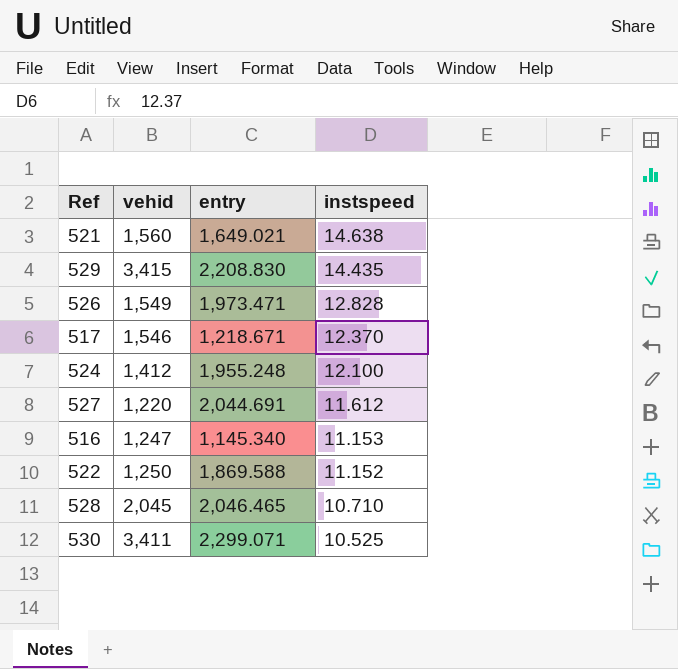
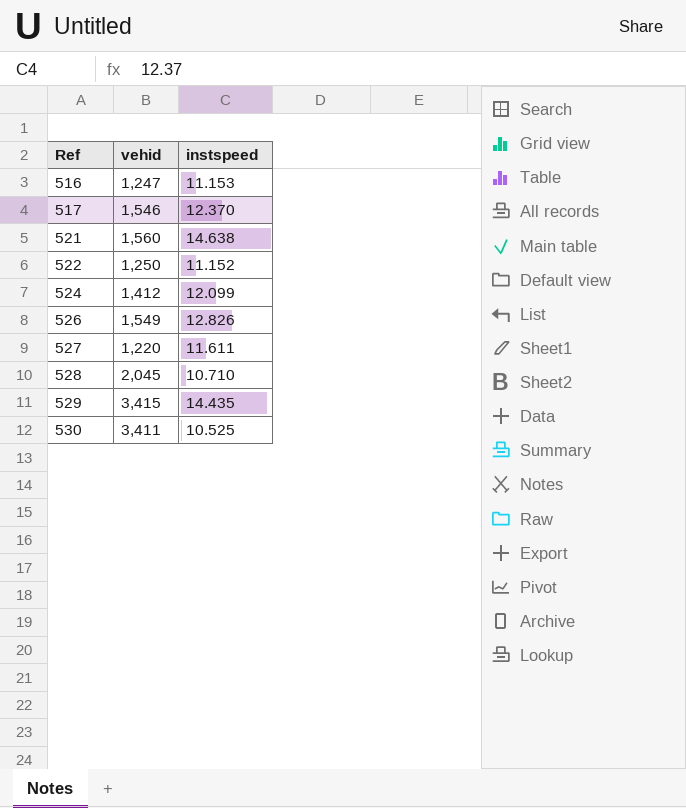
row order: instspeed descending -> Ref ascending
column entry | position: 3 -> none
524 | instspeed: 12.100 -> 12.099
526 | instspeed: 12.828 -> 12.826
527 | instspeed: 11.612 -> 11.611

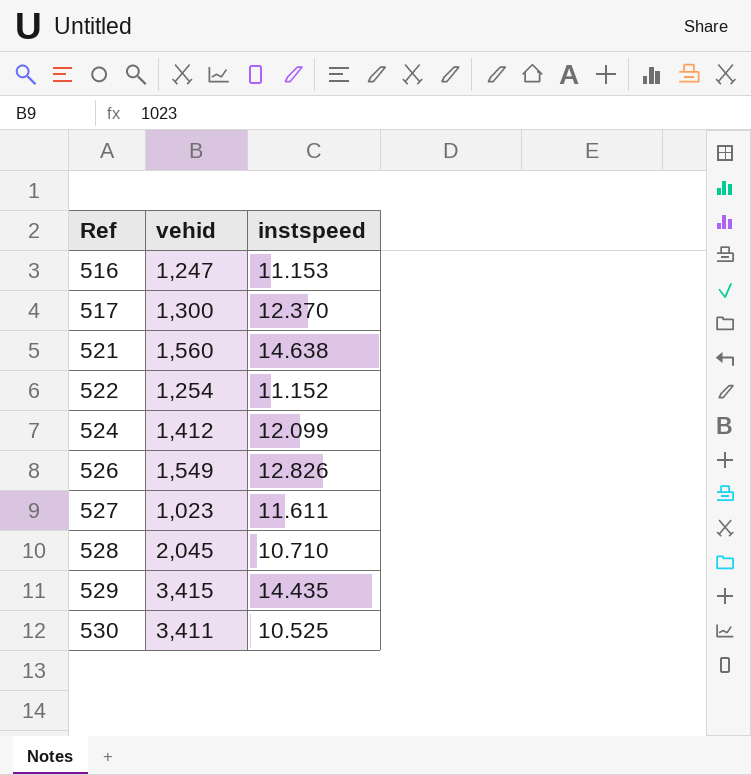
517 | vehid: 1,546 -> 1,300
522 | vehid: 1,250 -> 1,254
527 | vehid: 1,220 -> 1,023

